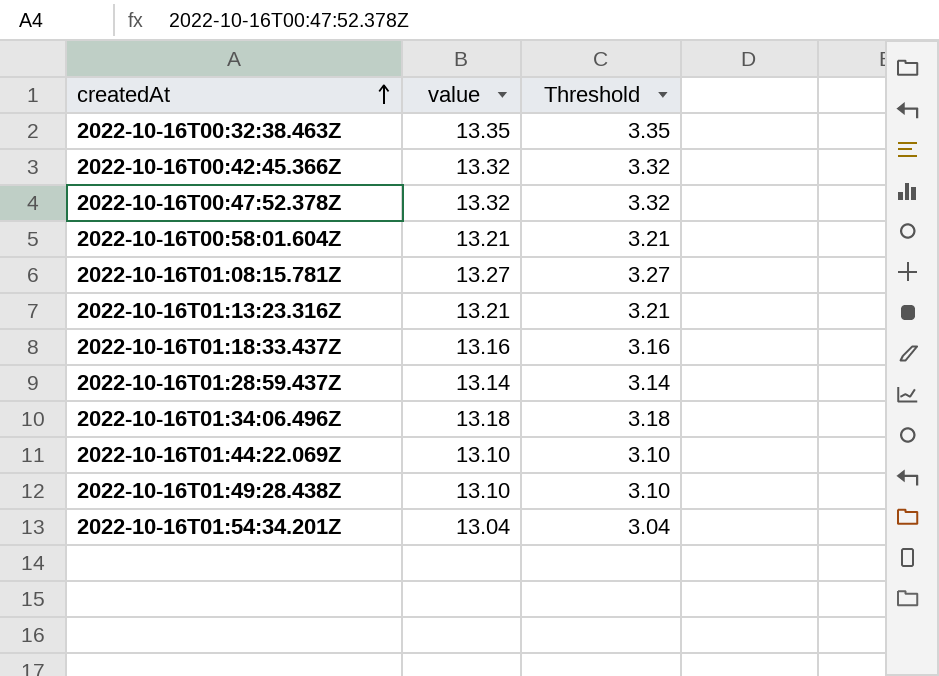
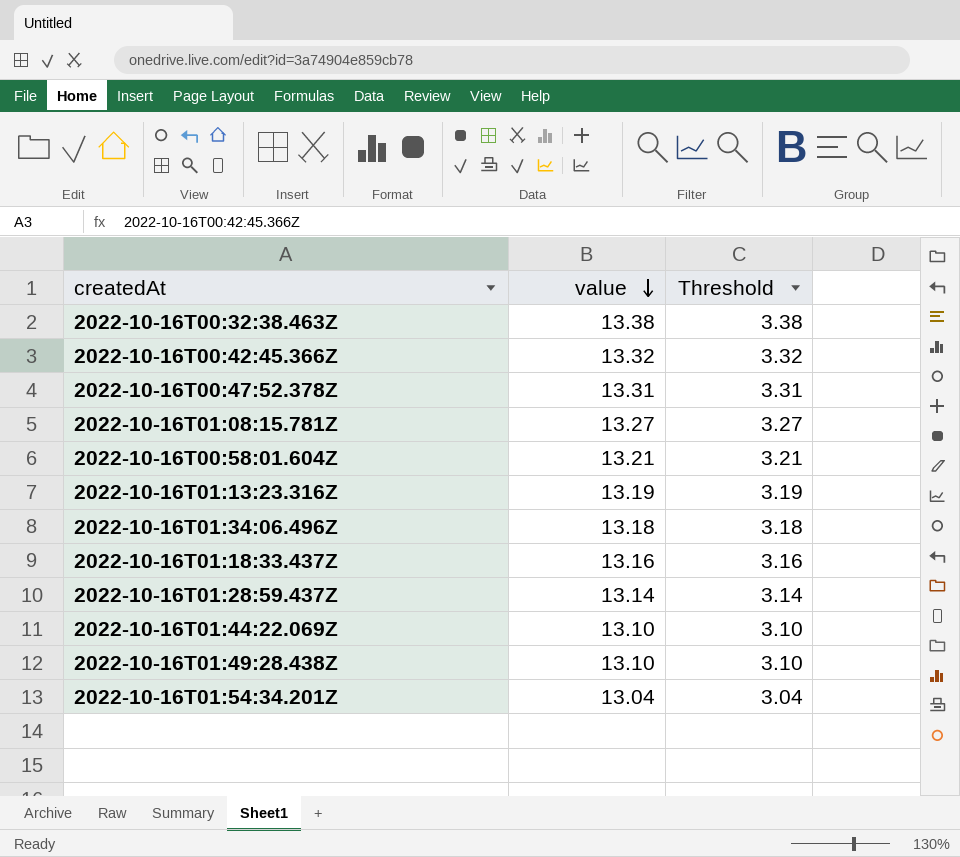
row order: createdAt ascending -> value descending
2022-10-16T00:32:38.463Z | value: 13.35 -> 13.38
2022-10-16T00:32:38.463Z | Threshold: 3.35 -> 3.38
2022-10-16T00:47:52.378Z | value: 13.32 -> 13.31
2022-10-16T00:47:52.378Z | Threshold: 3.32 -> 3.31
2022-10-16T01:13:23.316Z | value: 13.21 -> 13.19
2022-10-16T01:13:23.316Z | Threshold: 3.21 -> 3.19

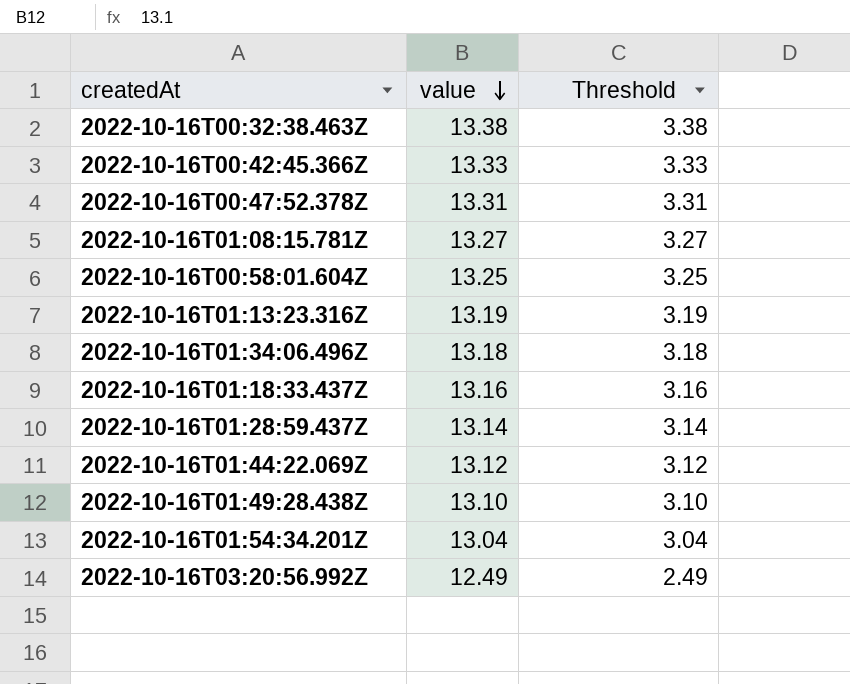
2022-10-16T00:42:45.366Z | value: 13.32 -> 13.33
2022-10-16T00:42:45.366Z | Threshold: 3.32 -> 3.33
2022-10-16T00:58:01.604Z | value: 13.21 -> 13.25
2022-10-16T00:58:01.604Z | Threshold: 3.21 -> 3.25
2022-10-16T01:44:22.069Z | value: 13.10 -> 13.12
2022-10-16T01:44:22.069Z | Threshold: 3.10 -> 3.12
row 2022-10-16T03:20:56.992Z: none -> 12.49 | 2.49

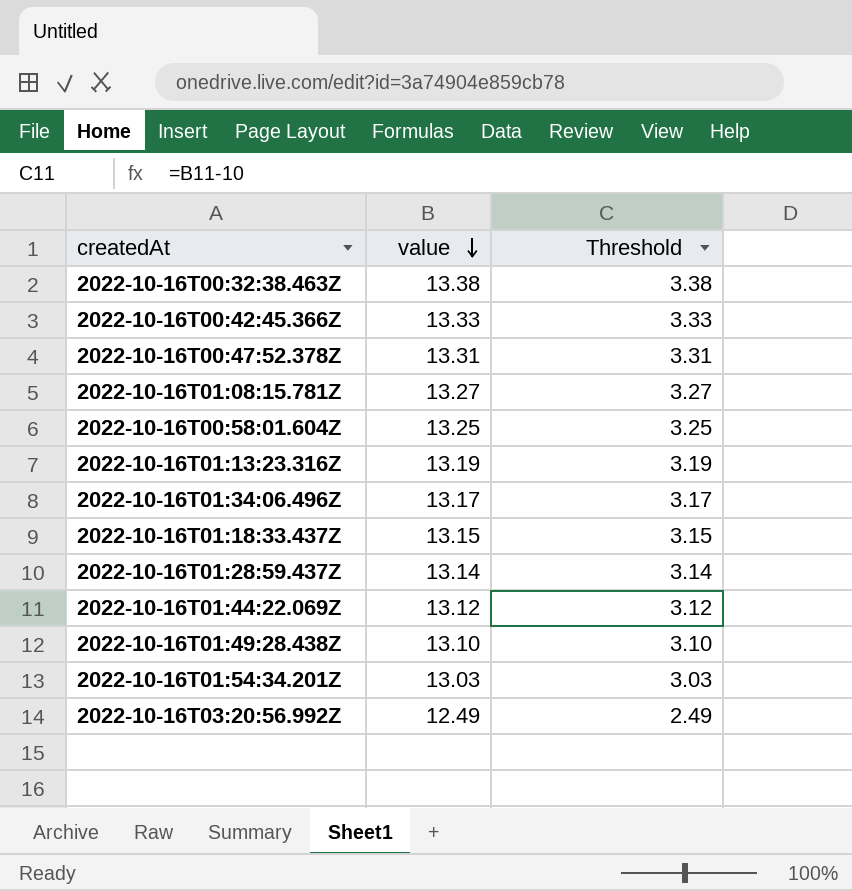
2022-10-16T01:34:06.496Z | value: 13.18 -> 13.17
2022-10-16T01:34:06.496Z | Threshold: 3.18 -> 3.17
2022-10-16T01:18:33.437Z | value: 13.16 -> 13.15
2022-10-16T01:18:33.437Z | Threshold: 3.16 -> 3.15
2022-10-16T01:54:34.201Z | value: 13.04 -> 13.03
2022-10-16T01:54:34.201Z | Threshold: 3.04 -> 3.03

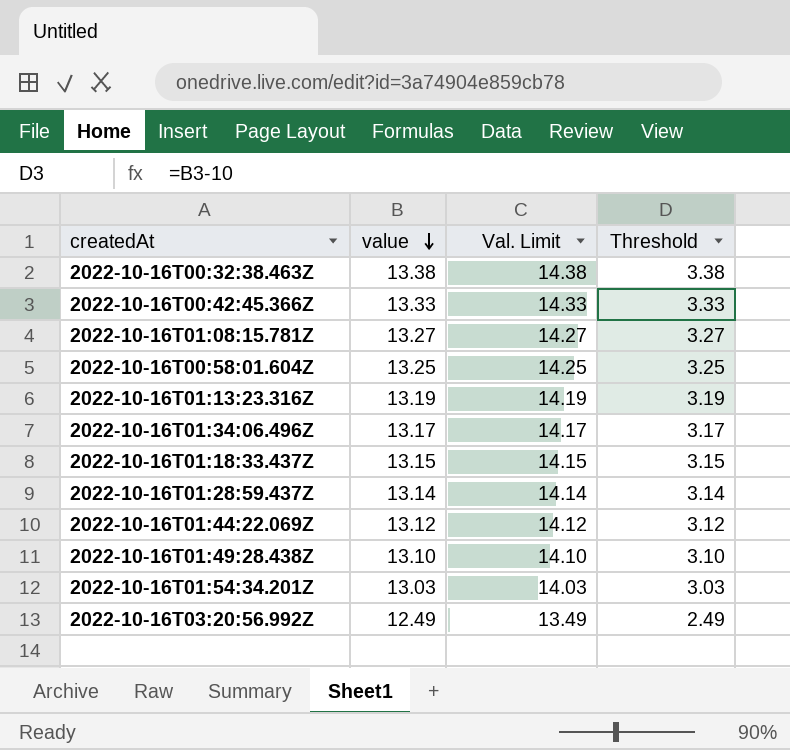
column Val. Limit | formula: none -> [value] + 1
row 2022-10-16T00:47:52.378Z: 13.31 | 3.31 -> none

